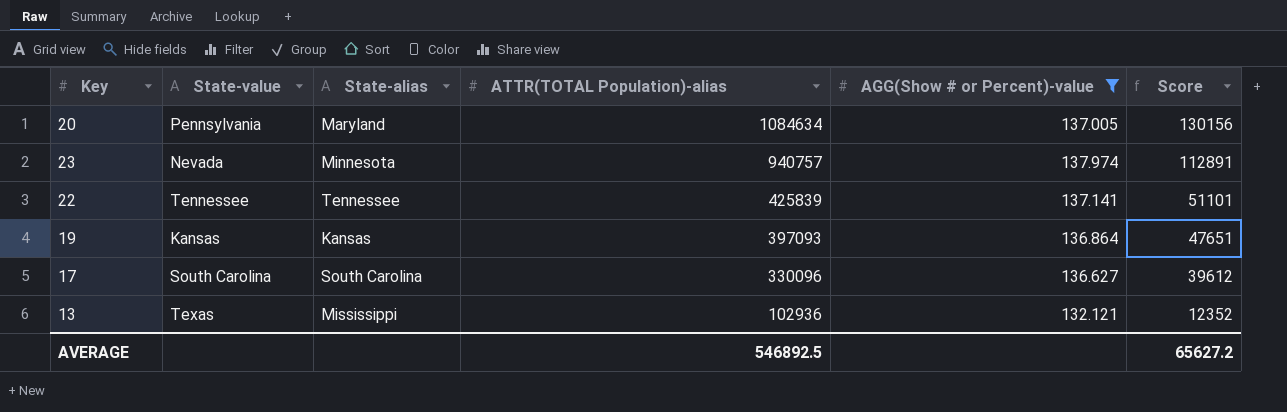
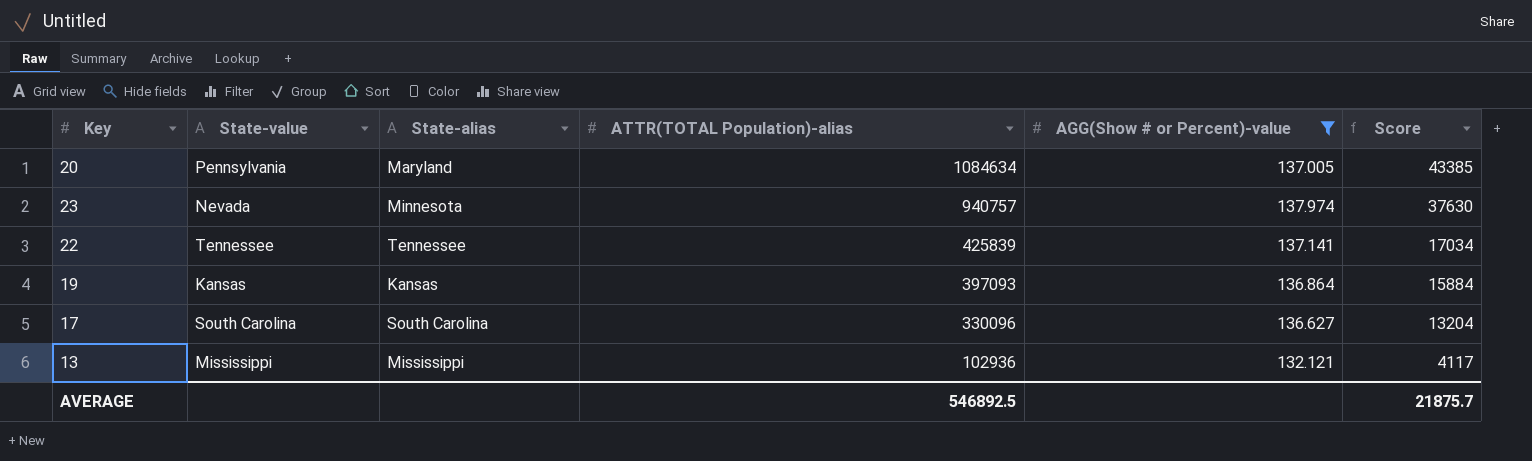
column Score | formula: [ATTR(TOTAL Population)-alias] * 0.12 -> [ATTR(TOTAL Population)-alias] * 0.04
13 | State-value: Texas -> Mississippi
AVERAGE | Score: 65627.2 -> 21875.7

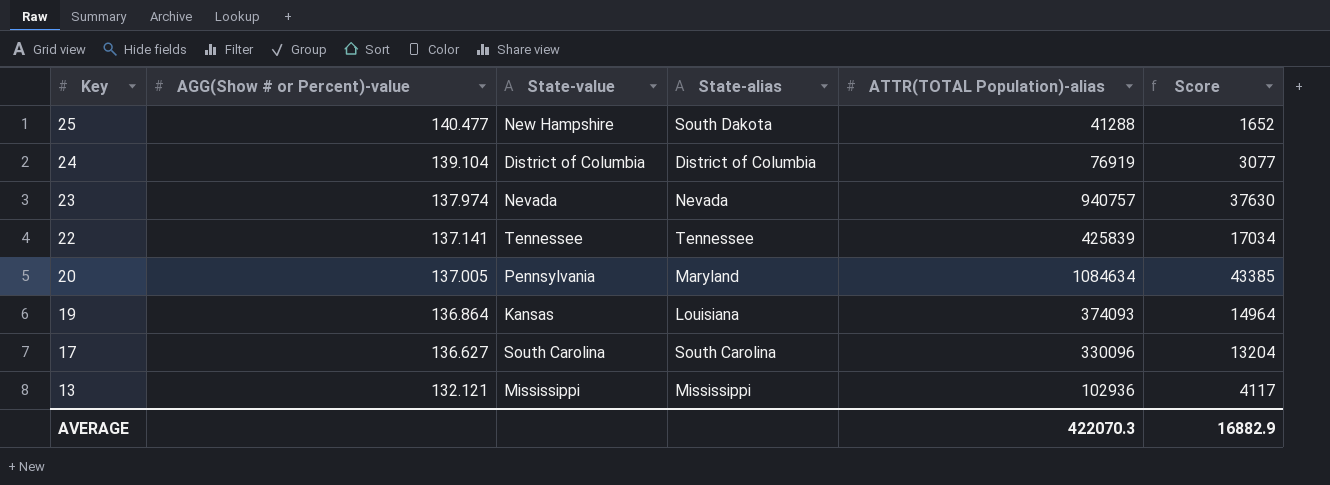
filter: AGG(Show # or Percent)-value <= 137.974 -> none
row order: ATTR(TOTAL Population)-alias descending -> Key descending
column AGG(Show # or Percent)-value | position: 5 -> 2
23 | State-alias: Minnesota -> Nevada
19 | State-alias: Kansas -> Louisiana
19 | ATTR(TOTAL Population)-alias: 397093 -> 374093
19 | Score: 15884 -> 14964
AVERAGE | ATTR(TOTAL Population)-alias: 546892.5 -> 422070.3
AVERAGE | Score: 21875.7 -> 16882.9

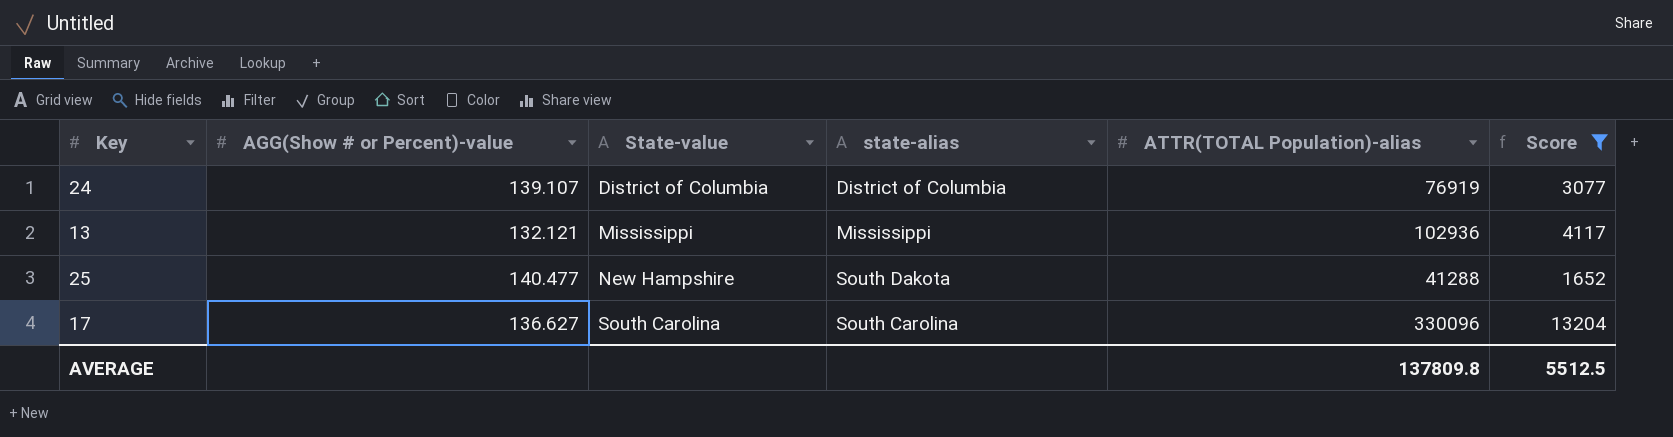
filter: none -> Score <= 13204
row order: Key descending -> State-value ascending
column name: State-alias -> state-alias
24 | AGG(Show # or Percent)-value: 139.104 -> 139.107
AVERAGE | ATTR(TOTAL Population)-alias: 422070.3 -> 137809.8
AVERAGE | Score: 16882.9 -> 5512.5

